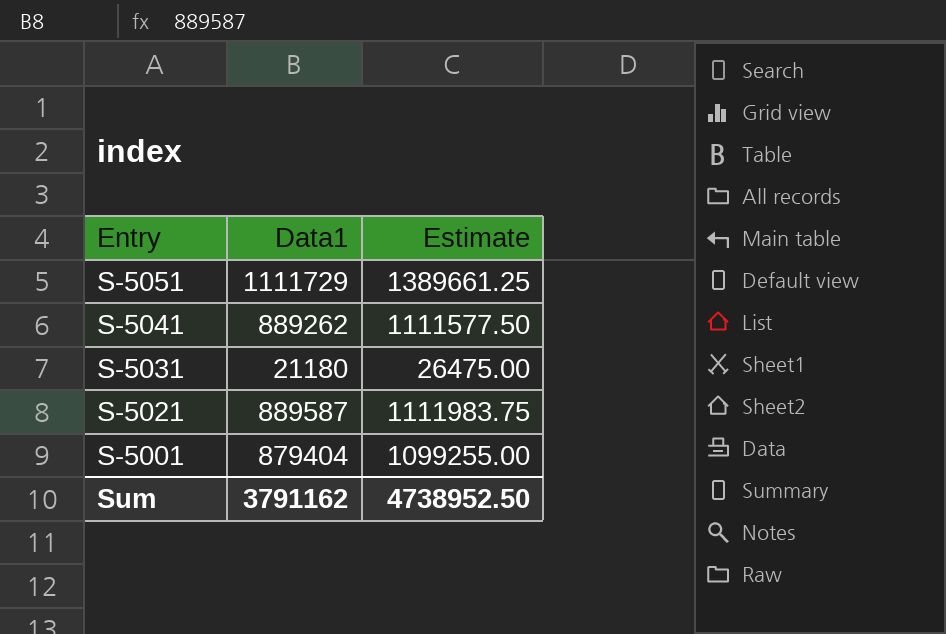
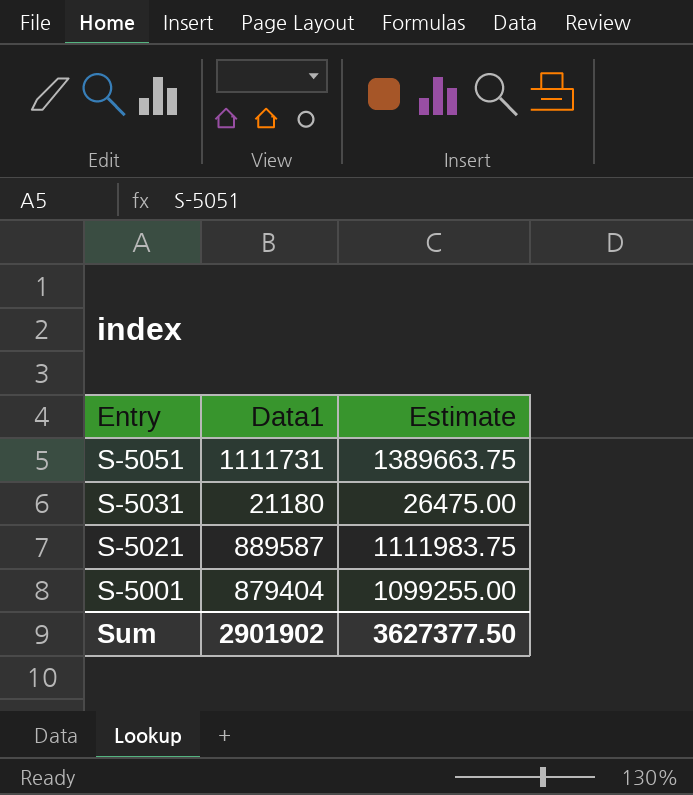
row S-5041: 889262 | 1111577.50 -> none
S-5051 | Data1: 1111729 -> 1111731
S-5051 | Estimate: 1389661.25 -> 1389663.75
Sum | Data1: 3791162 -> 2901902
Sum | Estimate: 4738952.50 -> 3627377.50

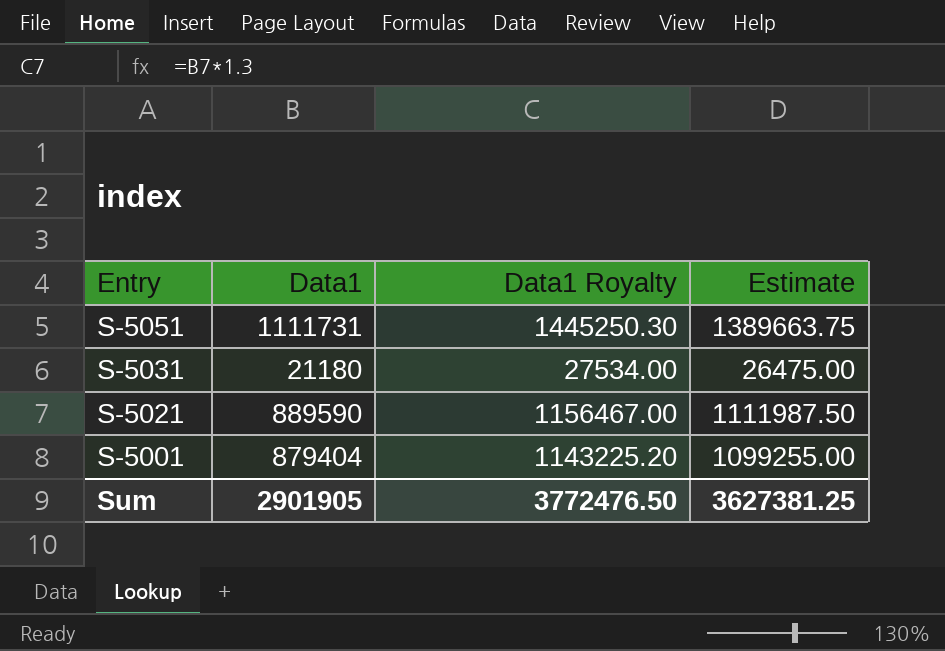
column Data1 Royalty | formula: none -> [Data1] * 1.3
S-5021 | Data1: 889587 -> 889590
S-5021 | Estimate: 1111983.75 -> 1111987.50
Sum | Data1: 2901902 -> 2901905
Sum | Estimate: 3627377.50 -> 3627381.25

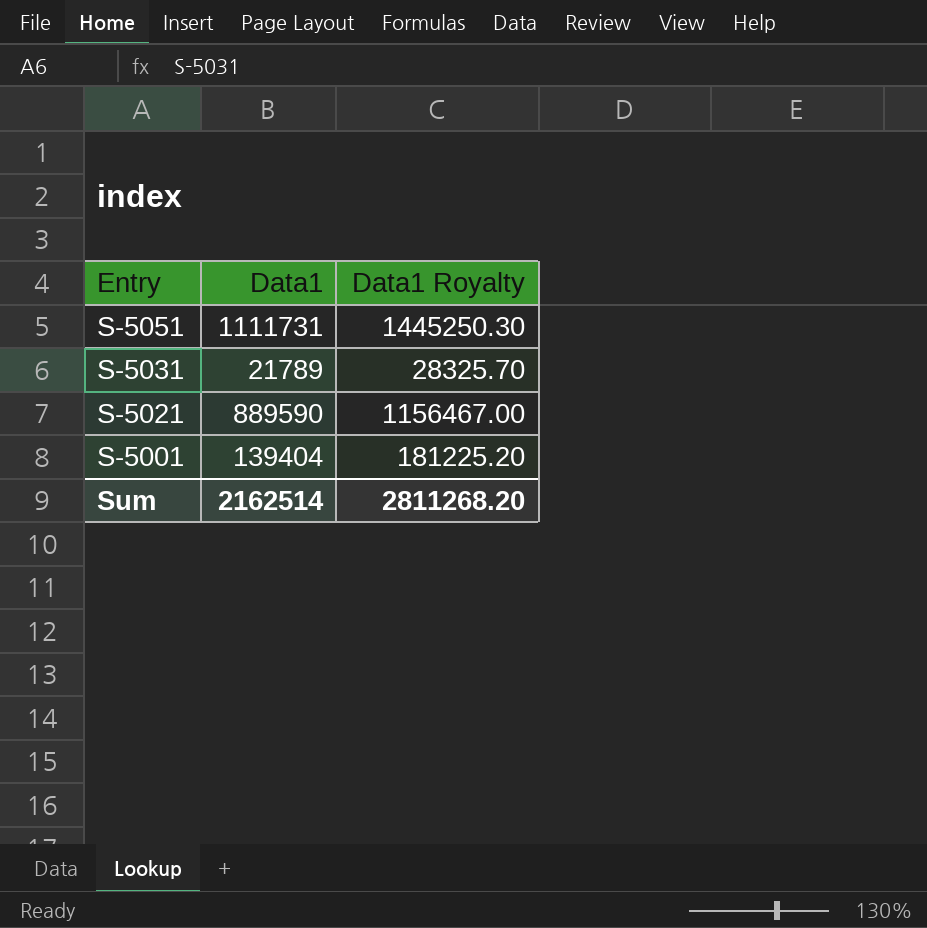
column Estimate | formula: [Data1] * 1.25 -> none
S-5031 | Data1: 21180 -> 21789
S-5031 | Data1 Royalty: 27534.00 -> 28325.70
S-5001 | Data1: 879404 -> 139404
S-5001 | Data1 Royalty: 1143225.20 -> 181225.20
Sum | Data1: 2901905 -> 2162514
Sum | Data1 Royalty: 3772476.50 -> 2811268.20

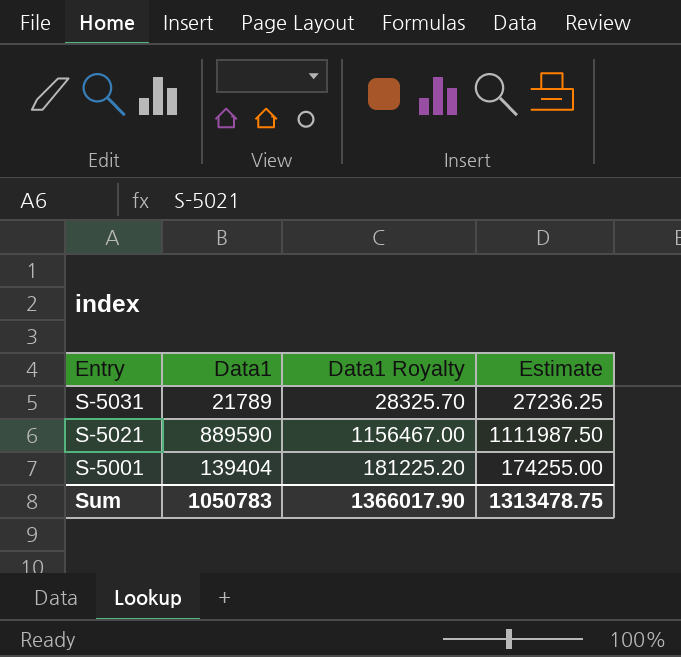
column Estimate | formula: none -> [Data1] * 1.25
row S-5051: 1111731 | 1445250.30 -> none
Sum | Data1: 2162514 -> 1050783
Sum | Data1 Royalty: 2811268.20 -> 1366017.90

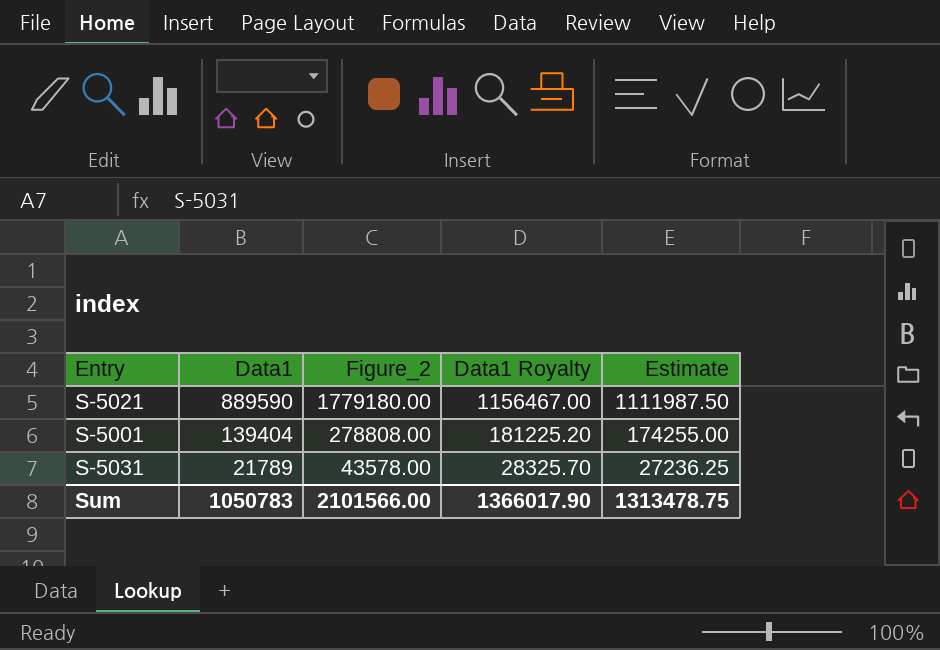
row order: Entry descending -> Data1 descending
column Figure_2 | formula: none -> [Data1] * 2

